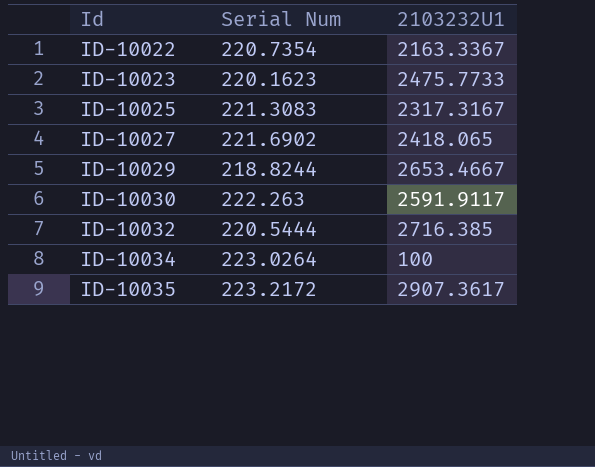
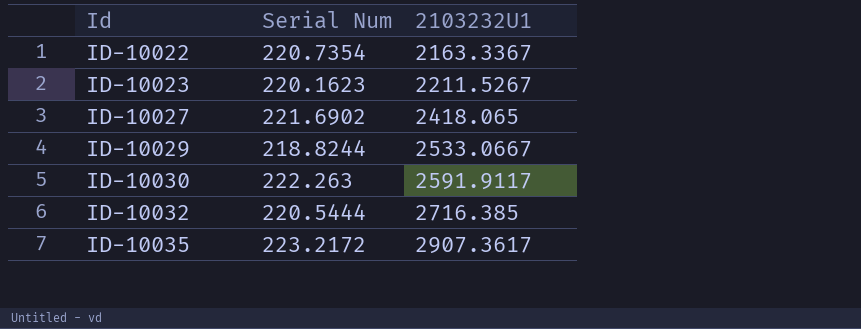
row ID-10025: 221.3083 | 2317.3167 -> none
row ID-10034: 223.0264 | 100 -> none
ID-10023 | 2103232U1: 2475.7733 -> 2211.5267
ID-10029 | 2103232U1: 2653.4667 -> 2533.0667

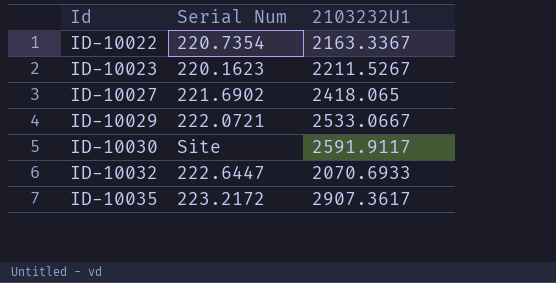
ID-10029 | Serial Num: 218.8244 -> 222.0721
ID-10030 | Serial Num: 222.263 -> Site
ID-10032 | Serial Num: 220.5444 -> 222.6447
ID-10032 | 2103232U1: 2716.385 -> 2070.6933

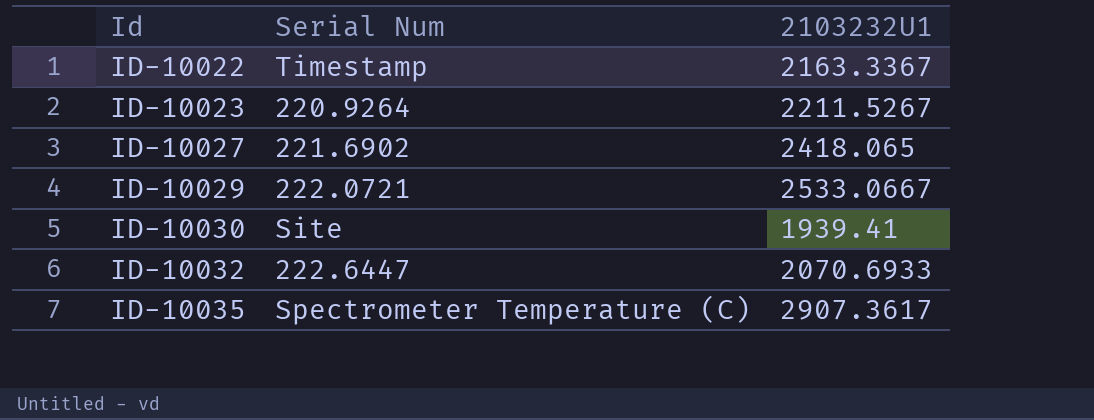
ID-10022 | Serial Num: 220.7354 -> Timestamp
ID-10023 | Serial Num: 220.1623 -> 220.9264
ID-10030 | 2103232U1: 2591.9117 -> 1939.41
ID-10035 | Serial Num: 223.2172 -> Spectrometer Temperature (C)

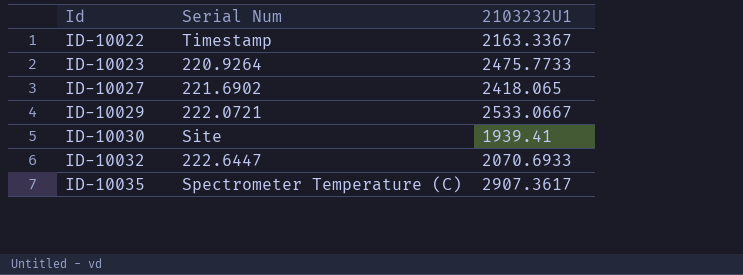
ID-10023 | 2103232U1: 2211.5267 -> 2475.7733

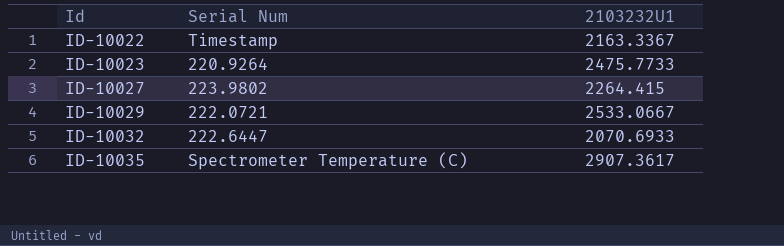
row ID-10030: Site | 1939.41 -> none
ID-10027 | Serial Num: 221.6902 -> 223.9802
ID-10027 | 2103232U1: 2418.065 -> 2264.415

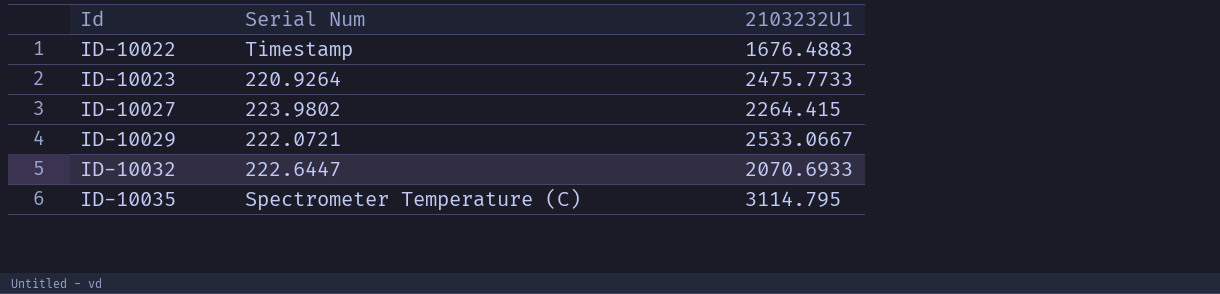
ID-10022 | 2103232U1: 2163.3367 -> 1676.4883
ID-10035 | 2103232U1: 2907.3617 -> 3114.795

